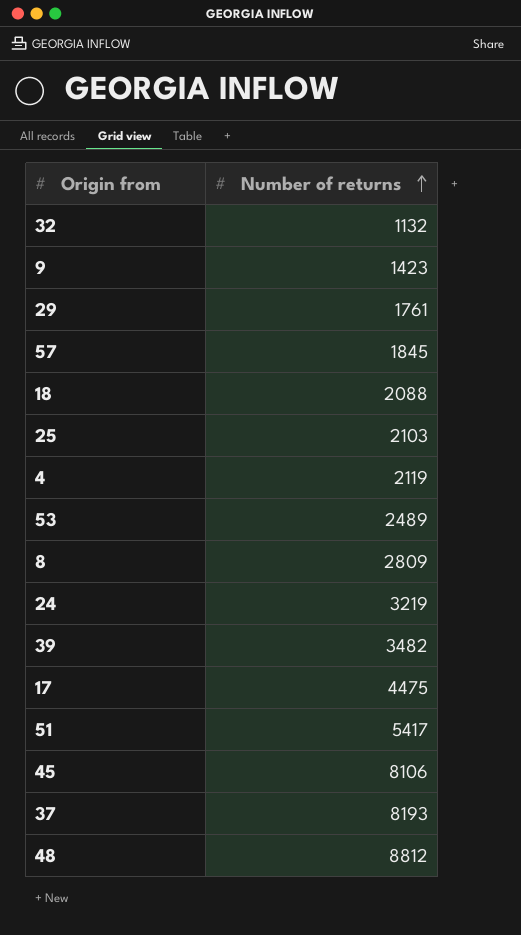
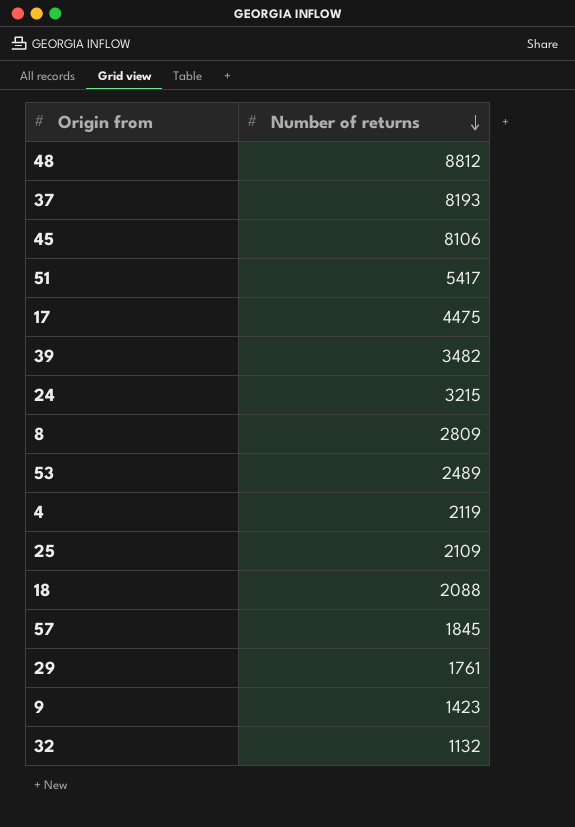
row order: Number of returns ascending -> Number of returns descending
24 | Number of returns: 3219 -> 3215
25 | Number of returns: 2103 -> 2109

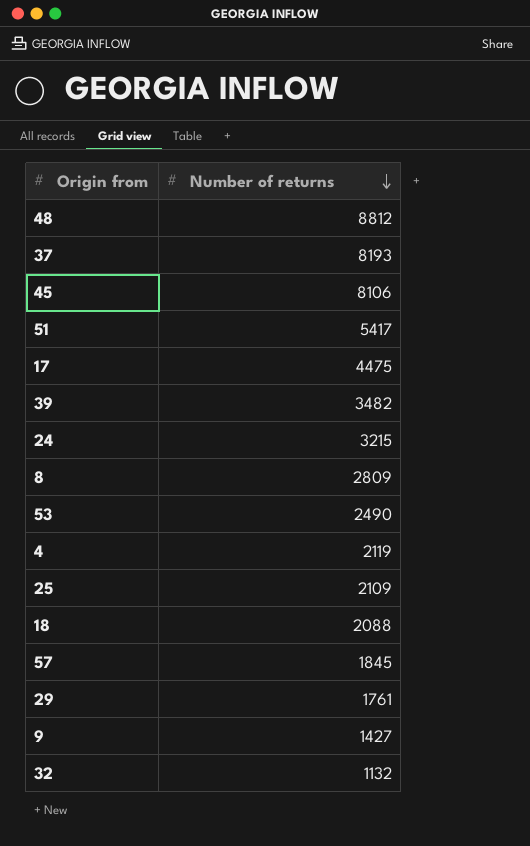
53 | Number of returns: 2489 -> 2490
9 | Number of returns: 1423 -> 1427

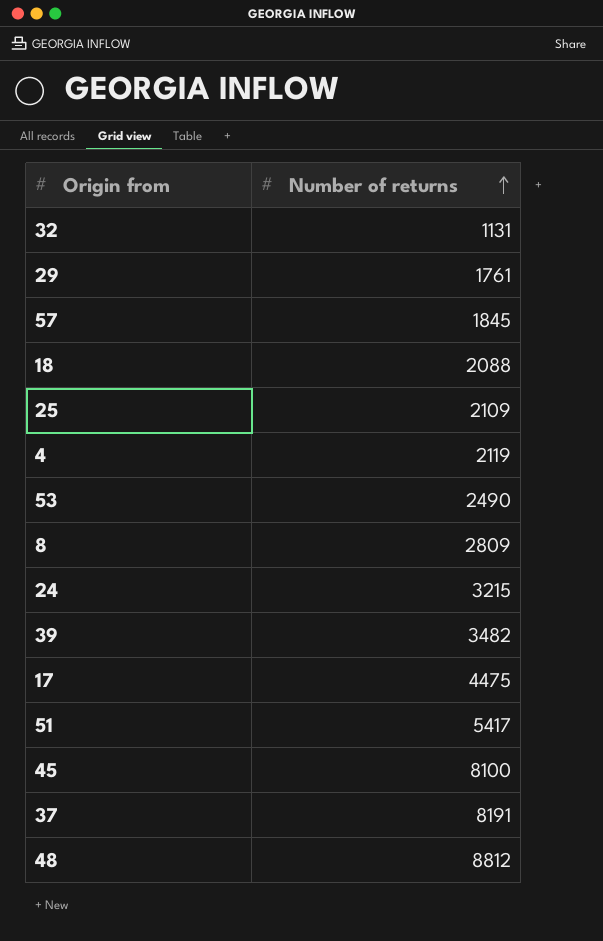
row order: Number of returns descending -> Number of returns ascending
row 9: 1427 -> none
32 | Number of returns: 1132 -> 1131
45 | Number of returns: 8106 -> 8100
37 | Number of returns: 8193 -> 8191

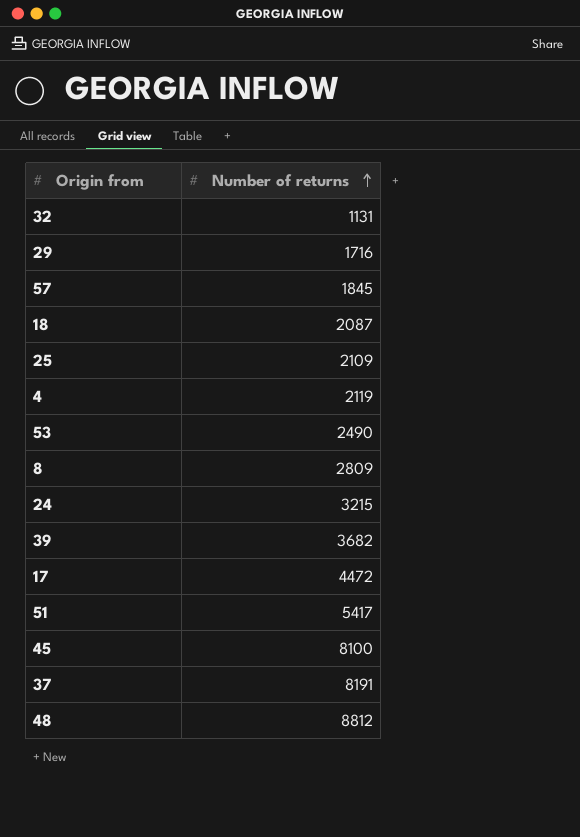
29 | Number of returns: 1761 -> 1716
18 | Number of returns: 2088 -> 2087
39 | Number of returns: 3482 -> 3682
17 | Number of returns: 4475 -> 4472

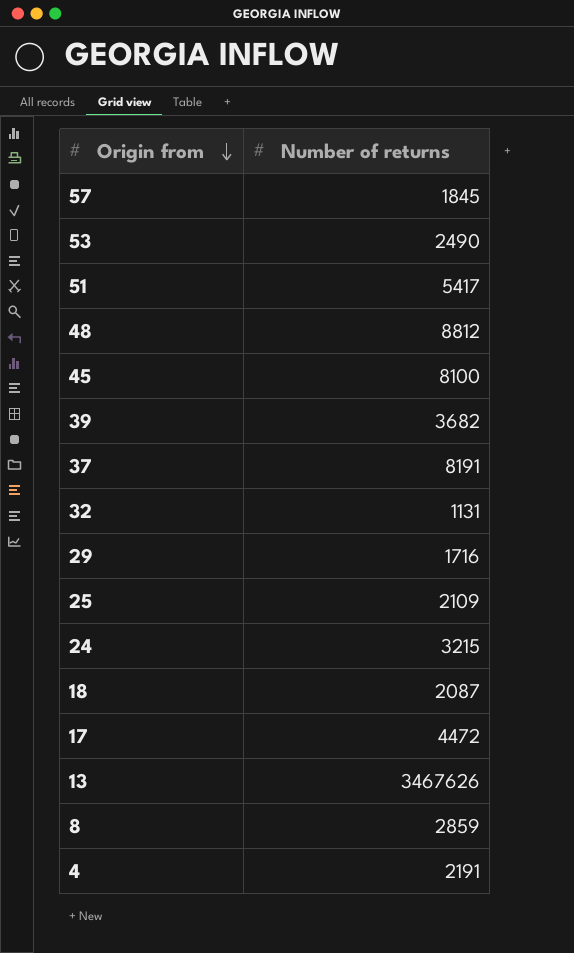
row order: Number of returns ascending -> Origin from descending
row 13: none -> 3467626
8 | Number of returns: 2809 -> 2859
4 | Number of returns: 2119 -> 2191

